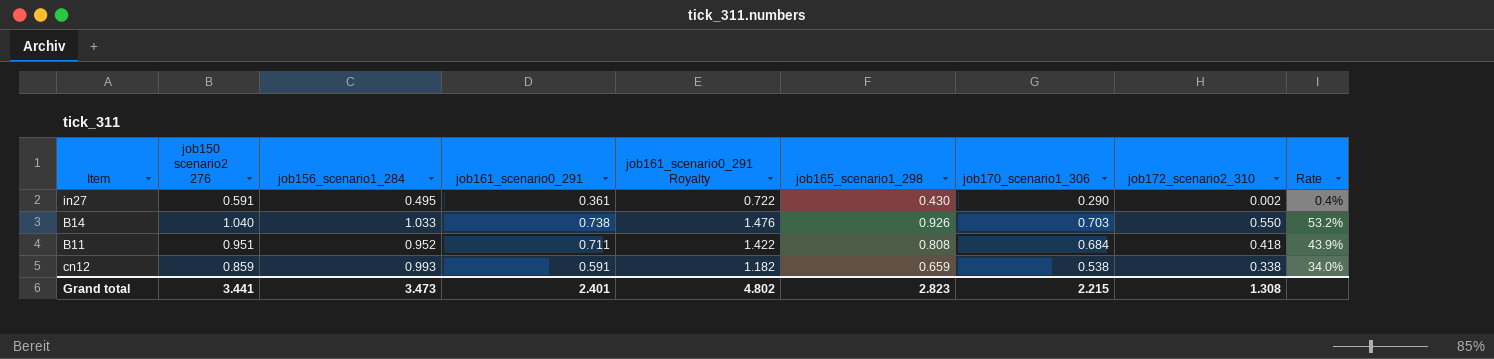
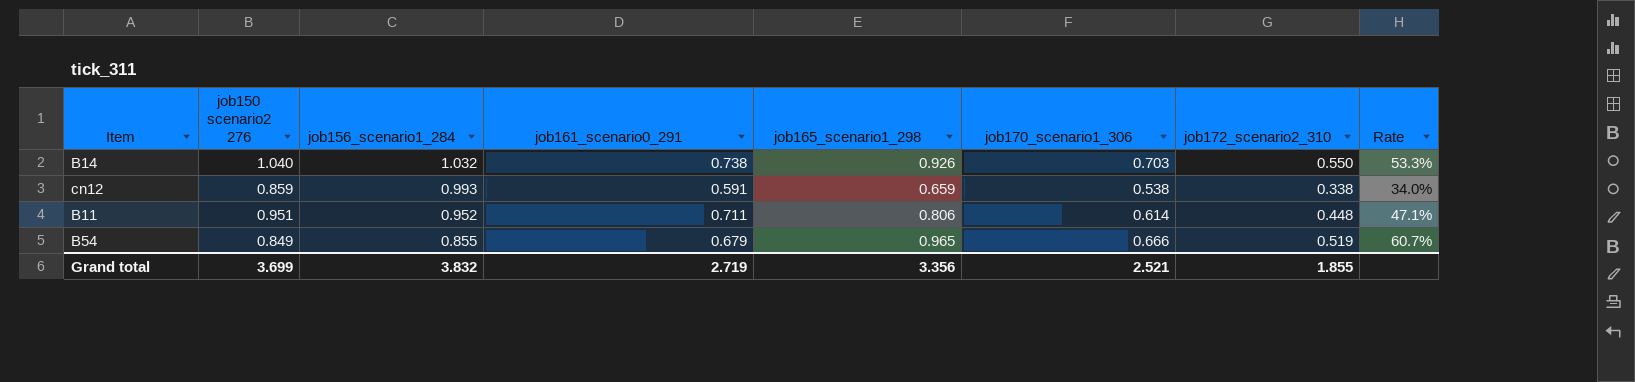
row order: none -> job156_scenario1_284 descending
column job161_scenario0_291 Royalty | formula: [job161_scenario0_291] * 2 -> none
row in27: 0.591 | 0.495 | 0.361 | 0.722 | 0.430 | 0.290 | 0.002 | 0.4% -> none
B14 | job156_scenario1_284: 1.033 -> 1.032
B14 | Rate: 53.2% -> 53.3%
B11 | job165_scenario1_298: 0.808 -> 0.806
B11 | job170_scenario1_306: 0.684 -> 0.614
B11 | job172_scenario2_310: 0.418 -> 0.448
B11 | Rate: 43.9% -> 47.1%
row B54: none -> 0.849 | 0.855 | 0.679 | 0.965 | 0.666 | 0.519 | 60.7%
Grand total | job150 scenario2 276: 3.441 -> 3.699
Grand total | job156_scenario1_284: 3.473 -> 3.832
Grand total | job161_scenario0_291: 2.401 -> 2.719
Grand total | job165_scenario1_298: 2.823 -> 3.356
Grand total | job170_scenario1_306: 2.215 -> 2.521
Grand total | job172_scenario2_310: 1.308 -> 1.855

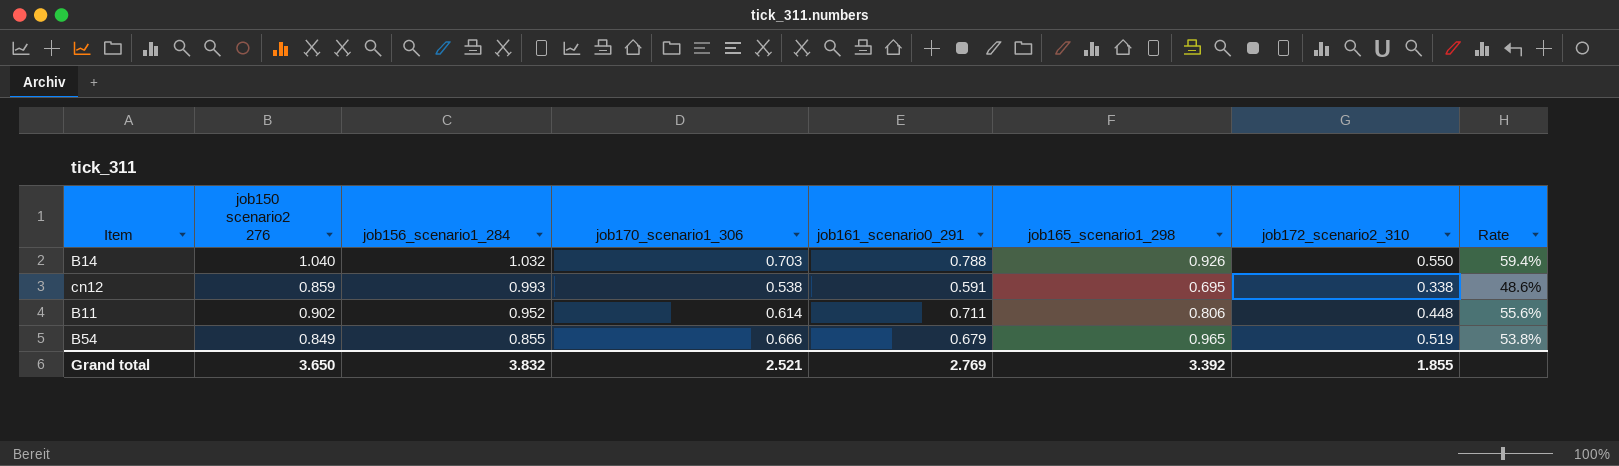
column job170_scenario1_306 | position: 6 -> 4
column Rate | formula: [job172_scenario2_310] / [job156_scenario1_284] -> [job172_scenario2_310] / [job165_scenario1_298]
B14 | job161_scenario0_291: 0.738 -> 0.788
cn12 | job165_scenario1_298: 0.659 -> 0.695
B11 | job150 scenario2 276: 0.951 -> 0.902
Grand total | job150 scenario2 276: 3.699 -> 3.650
Grand total | job161_scenario0_291: 2.719 -> 2.769
Grand total | job165_scenario1_298: 3.356 -> 3.392

